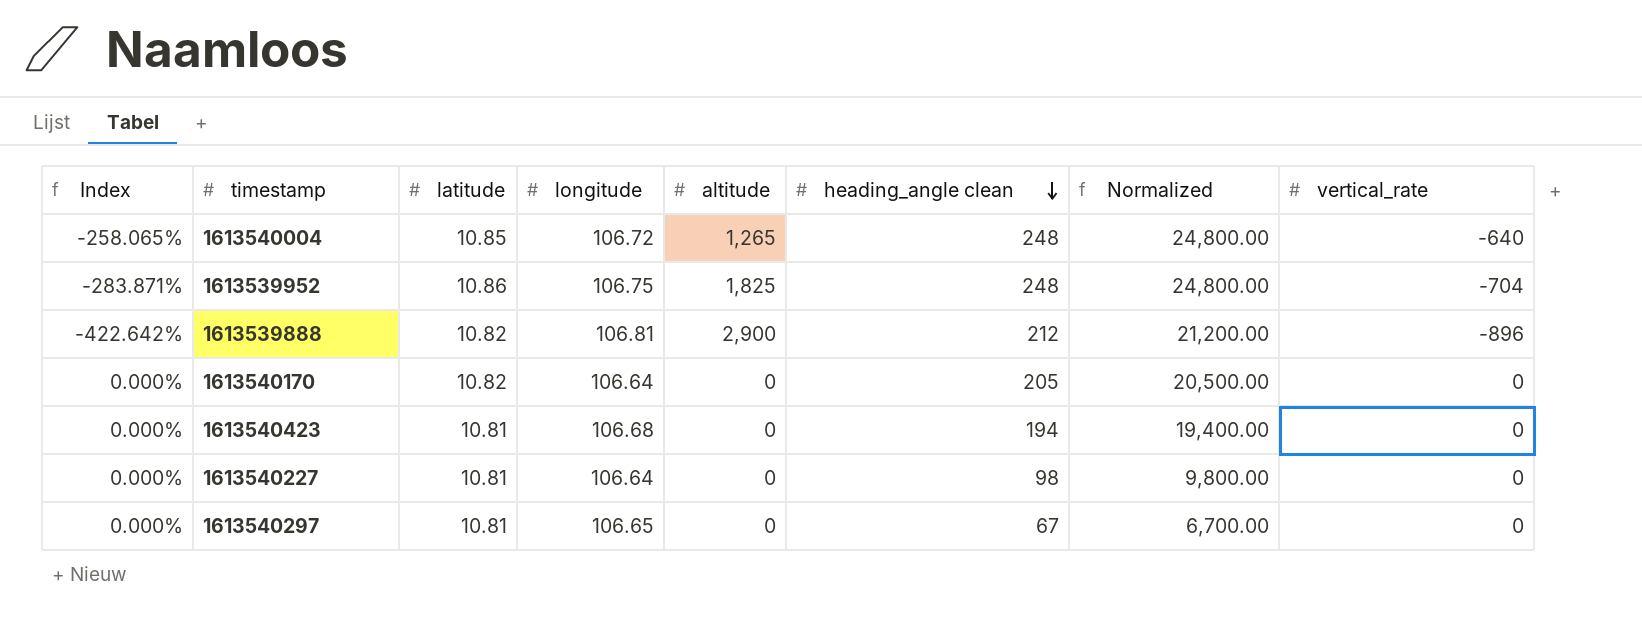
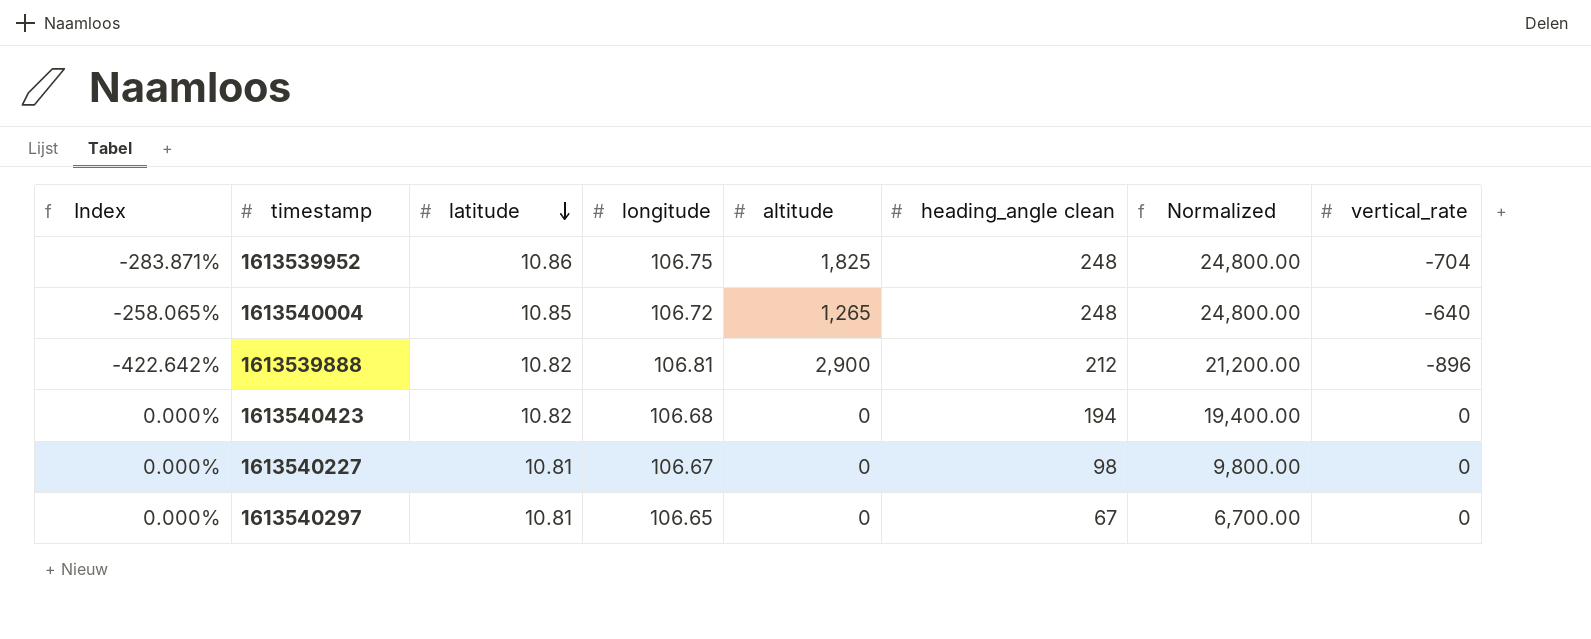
row order: heading_angle clean descending -> latitude descending
row 1613540170: 0.000% | 10.82 | 106.64 | 0 | 205 | 20,500.00 | 0 -> none
1613540423 | latitude: 10.81 -> 10.82
1613540227 | longitude: 106.64 -> 106.67

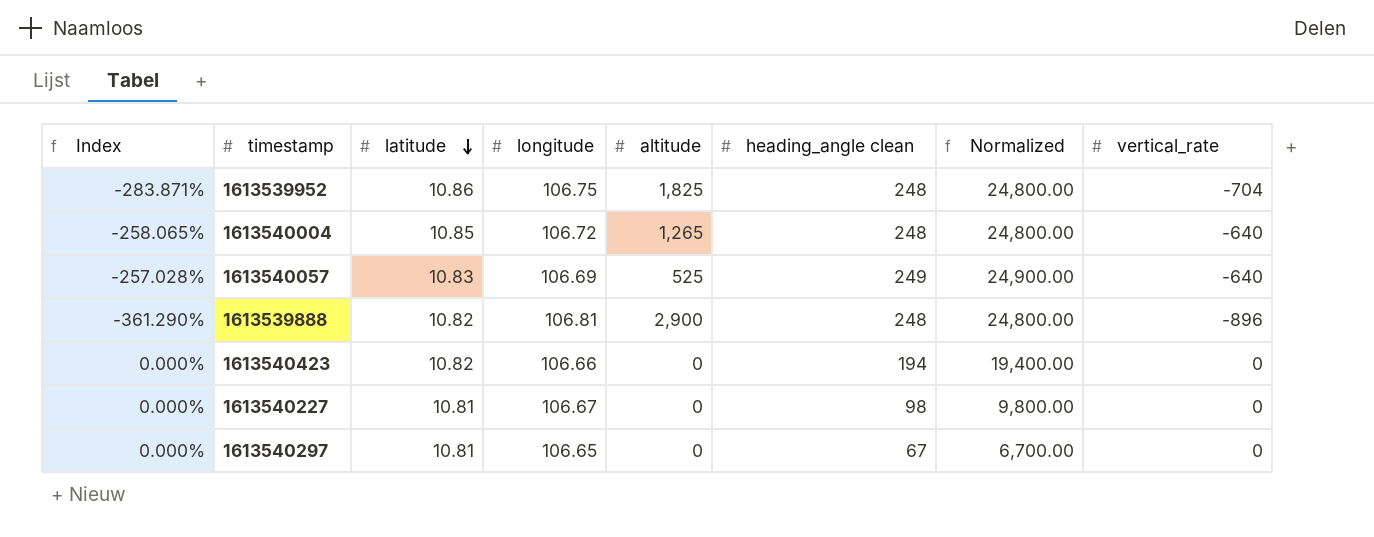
row 1613540057: none -> -257.028% | 10.83 | 106.69 | 525 | 249 | 24,900.00 | -640
1613539888 | Index: -422.642% -> -361.290%
1613539888 | heading_angle clean: 212 -> 248
1613539888 | Normalized: 21,200.00 -> 24,800.00
1613540423 | longitude: 106.68 -> 106.66

